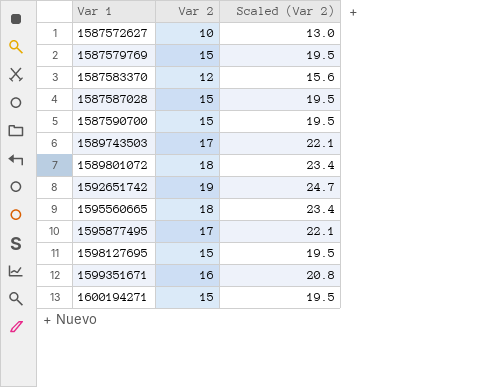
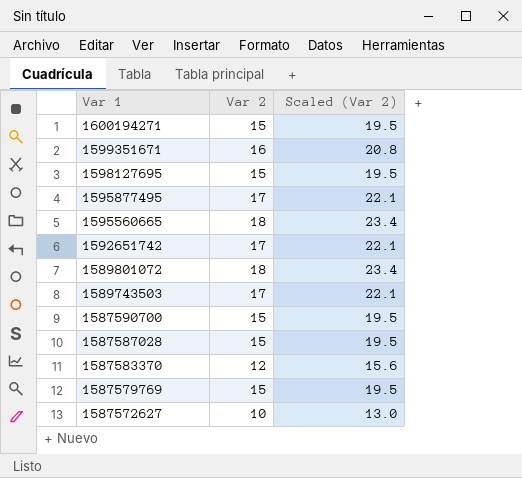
row order: Var 1 ascending -> Var 1 descending
1592651742 | Var 2: 19 -> 17
1592651742 | Scaled (Var 2): 24.7 -> 22.1

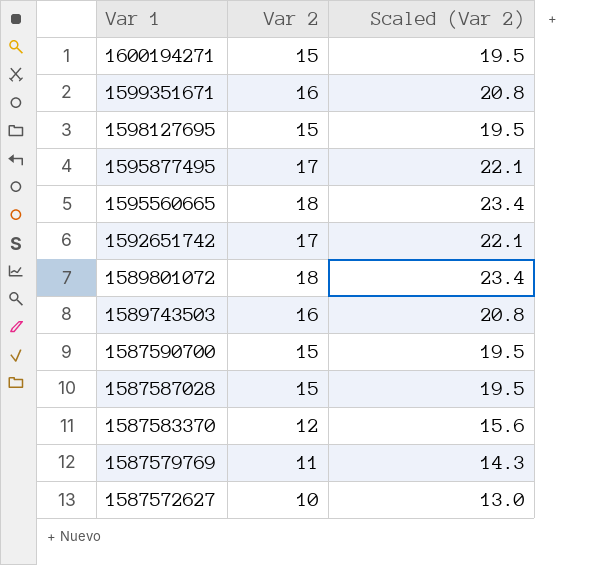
1589743503 | Var 2: 17 -> 16
1589743503 | Scaled (Var 2): 22.1 -> 20.8
1587579769 | Var 2: 15 -> 11
1587579769 | Scaled (Var 2): 19.5 -> 14.3

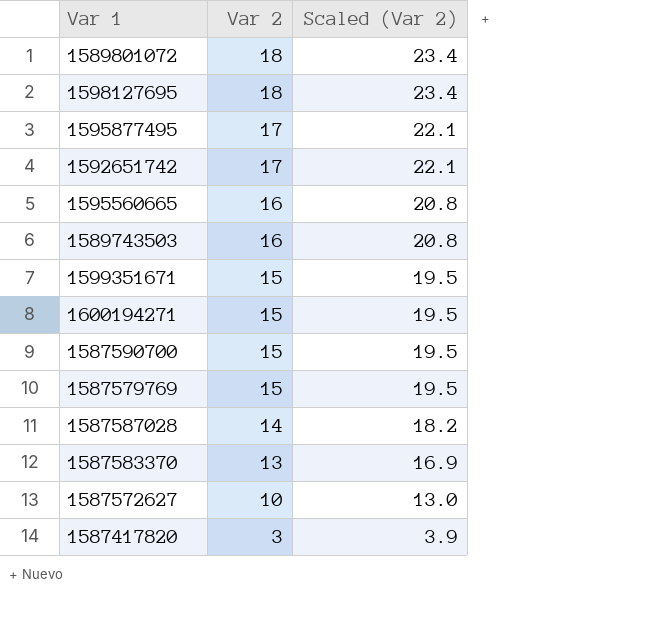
row order: Var 1 descending -> Var 2 descending
1598127695 | Var 2: 15 -> 18
1598127695 | Scaled (Var 2): 19.5 -> 23.4
1595560665 | Var 2: 18 -> 16
1595560665 | Scaled (Var 2): 23.4 -> 20.8
1599351671 | Var 2: 16 -> 15
1599351671 | Scaled (Var 2): 20.8 -> 19.5
1587579769 | Var 2: 11 -> 15
1587579769 | Scaled (Var 2): 14.3 -> 19.5
1587587028 | Var 2: 15 -> 14
1587587028 | Scaled (Var 2): 19.5 -> 18.2
1587583370 | Var 2: 12 -> 13
1587583370 | Scaled (Var 2): 15.6 -> 16.9
row 1587417820: none -> 3 | 3.9

